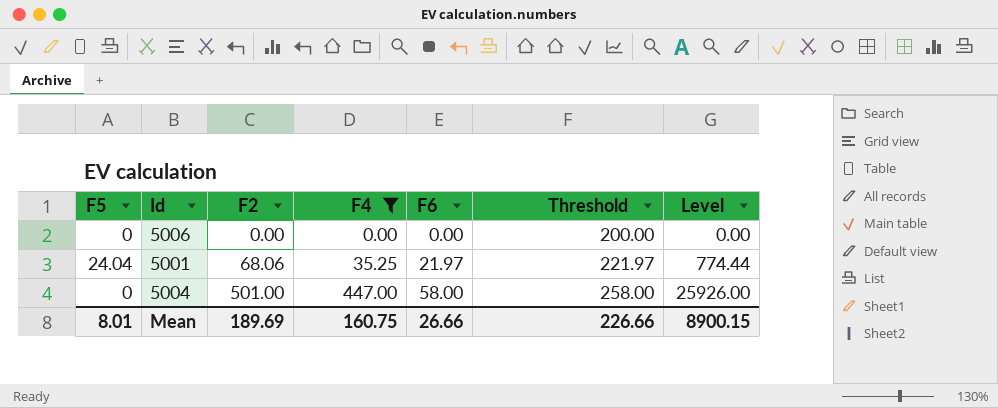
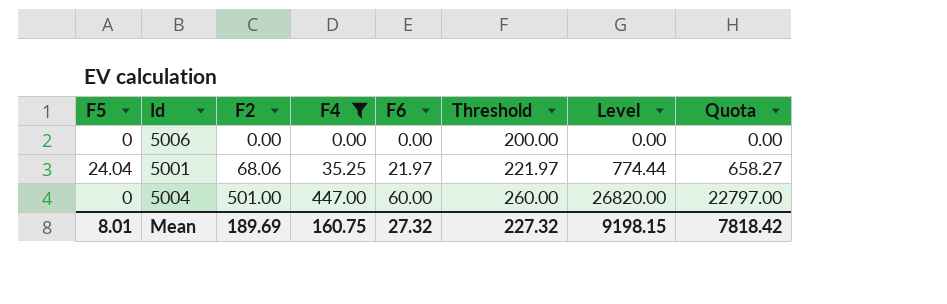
column Quota | formula: none -> [Level] * 0.85
5004 | F6: 58.00 -> 60.00
5004 | Threshold: 258.00 -> 260.00
5004 | Level: 25926.00 -> 26820.00
Mean | F6: 26.66 -> 27.32
Mean | Threshold: 226.66 -> 227.32
Mean | Level: 8900.15 -> 9198.15

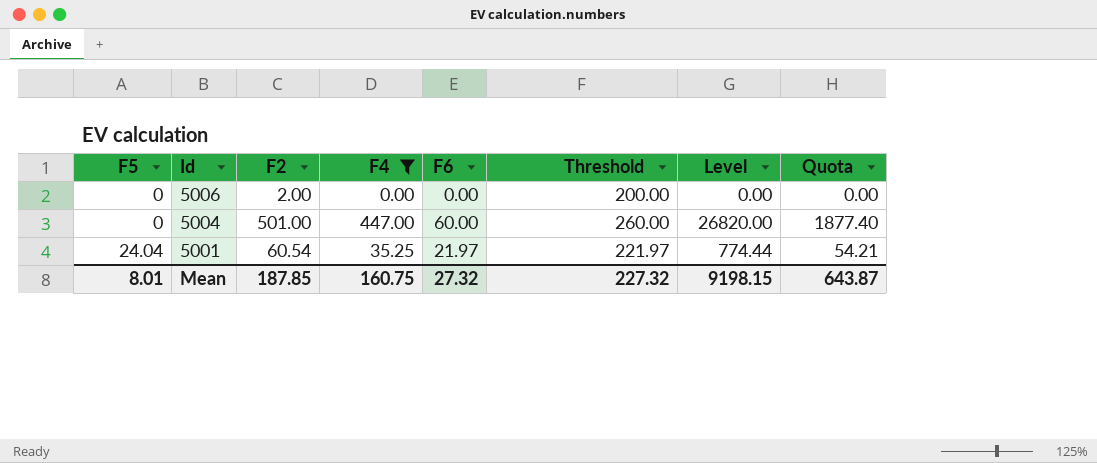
row order: F2 ascending -> F5 ascending
column Quota | formula: [Level] * 0.85 -> [Level] * 0.07
5006 | F2: 0.00 -> 2.00
5001 | F2: 68.06 -> 60.54
Mean | F2: 189.69 -> 187.85
Mean | Quota: 7818.42 -> 643.87

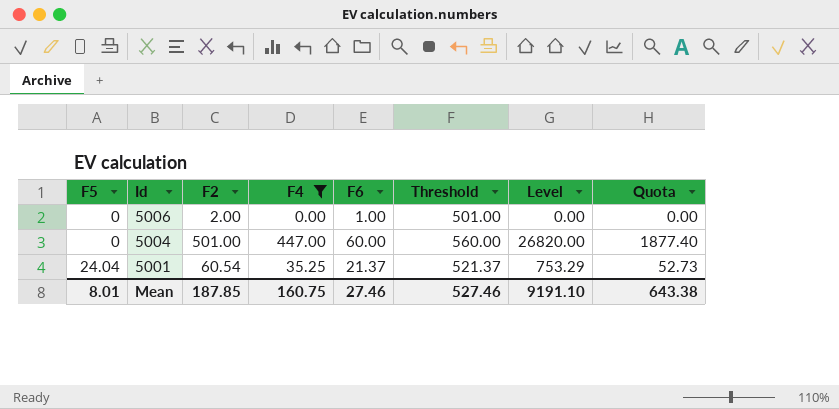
column Threshold | formula: [F6] + 200 -> [F6] + 500
5006 | F6: 0.00 -> 1.00
5001 | F6: 21.97 -> 21.37
5001 | Level: 774.44 -> 753.29
5001 | Quota: 54.21 -> 52.73
Mean | F6: 27.32 -> 27.46
Mean | Threshold: 227.32 -> 527.46
Mean | Level: 9198.15 -> 9191.10
Mean | Quota: 643.87 -> 643.38

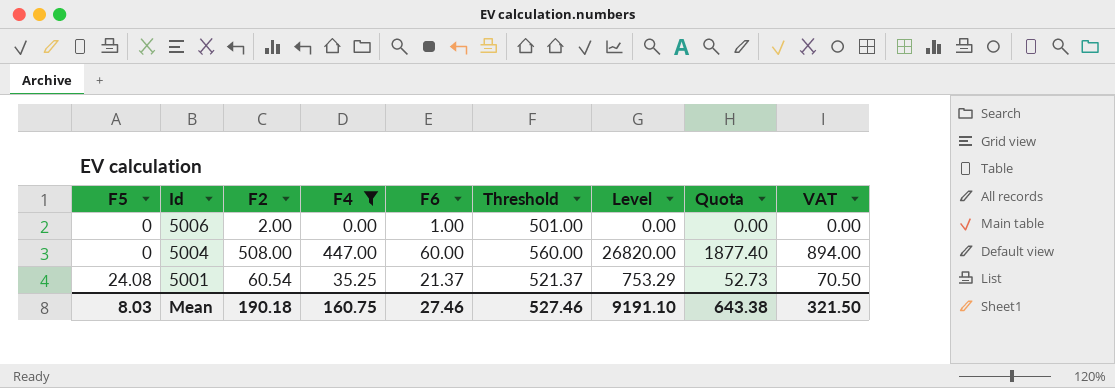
column VAT | formula: none -> [F4] * 2
5004 | F2: 501.00 -> 508.00
5001 | F5: 24.04 -> 24.08
Mean | F5: 8.01 -> 8.03
Mean | F2: 187.85 -> 190.18

